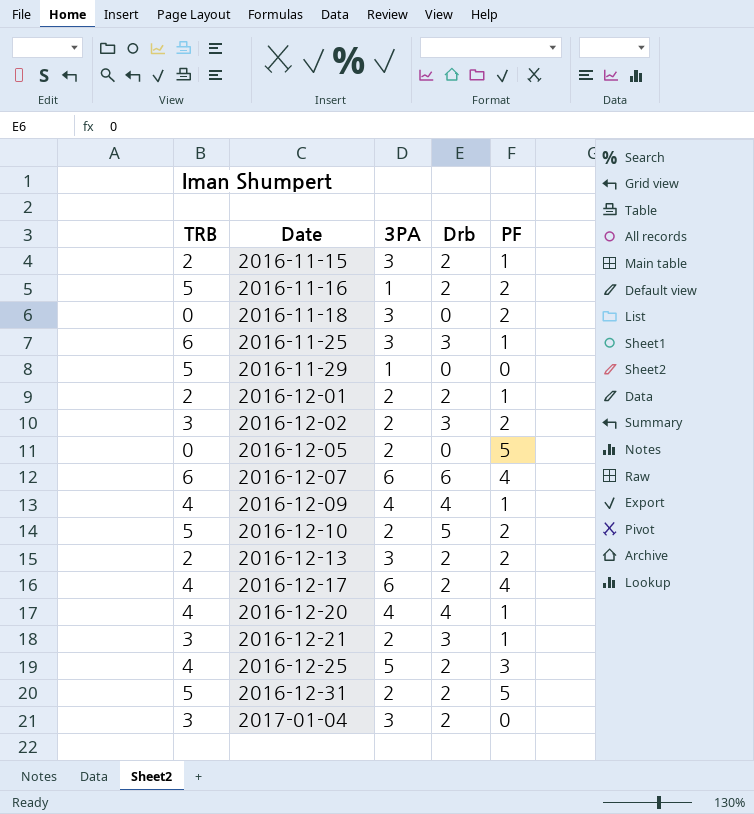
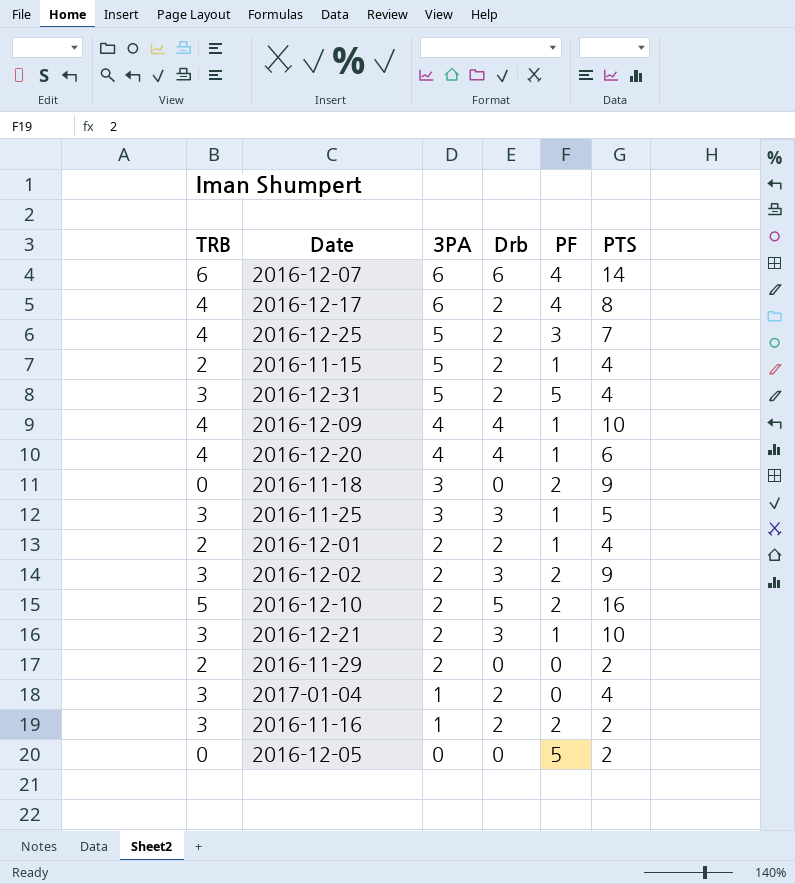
row order: Date ascending -> 3PA descending
column PTS | position: none -> 6
row 2016-12-13: 2 | 3 | 2 | 2 -> none
2016-11-15 | 3PA: 3 -> 5
2016-12-31 | TRB: 5 -> 3
2016-12-31 | 3PA: 2 -> 5
2016-11-25 | TRB: 6 -> 3
2016-11-29 | TRB: 5 -> 2
2016-11-29 | 3PA: 1 -> 2
2017-01-04 | 3PA: 3 -> 1
2016-11-16 | TRB: 5 -> 3
2016-12-05 | 3PA: 2 -> 0

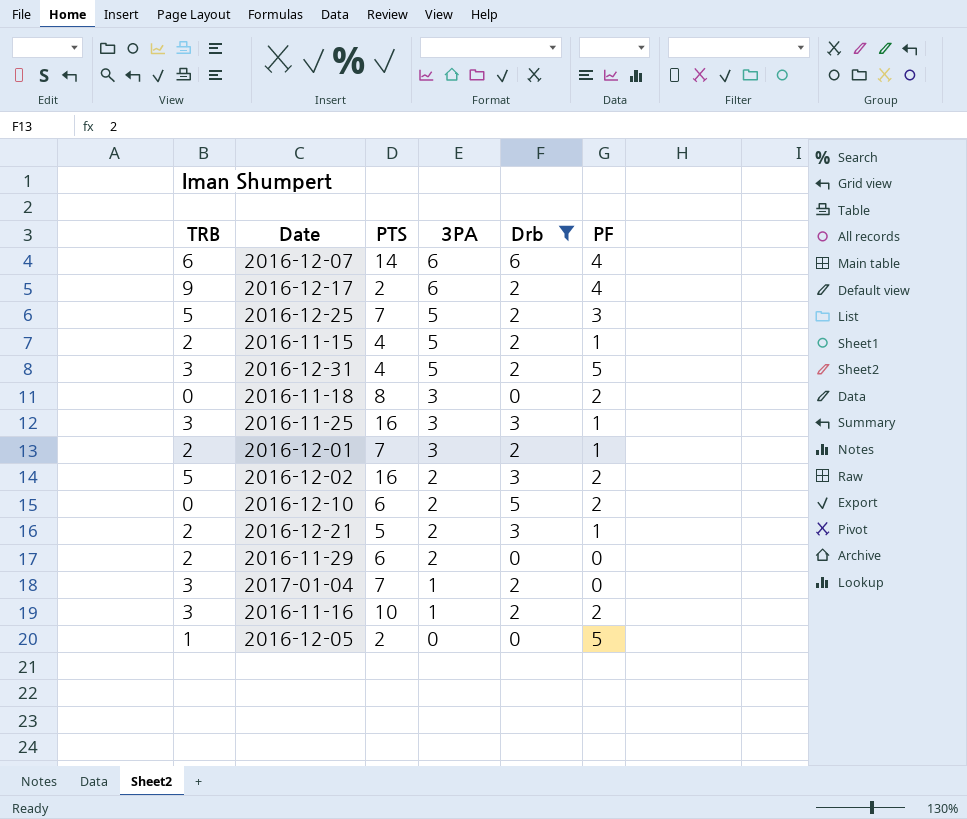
filter: none -> Drb != 4
column PTS | position: 6 -> 3
2016-12-17 | TRB: 4 -> 9
2016-12-17 | PTS: 8 -> 2
2016-12-25 | TRB: 4 -> 5
2016-11-18 | PTS: 9 -> 8
2016-11-25 | PTS: 5 -> 16
2016-12-01 | PTS: 4 -> 7
2016-12-01 | 3PA: 2 -> 3
2016-12-02 | TRB: 3 -> 5
2016-12-02 | PTS: 9 -> 16
2016-12-10 | TRB: 5 -> 0
2016-12-10 | PTS: 16 -> 6
2016-12-21 | TRB: 3 -> 2
2016-12-21 | PTS: 10 -> 5
2016-11-29 | PTS: 2 -> 6
2017-01-04 | PTS: 4 -> 7
2016-11-16 | PTS: 2 -> 10
2016-12-05 | TRB: 0 -> 1

